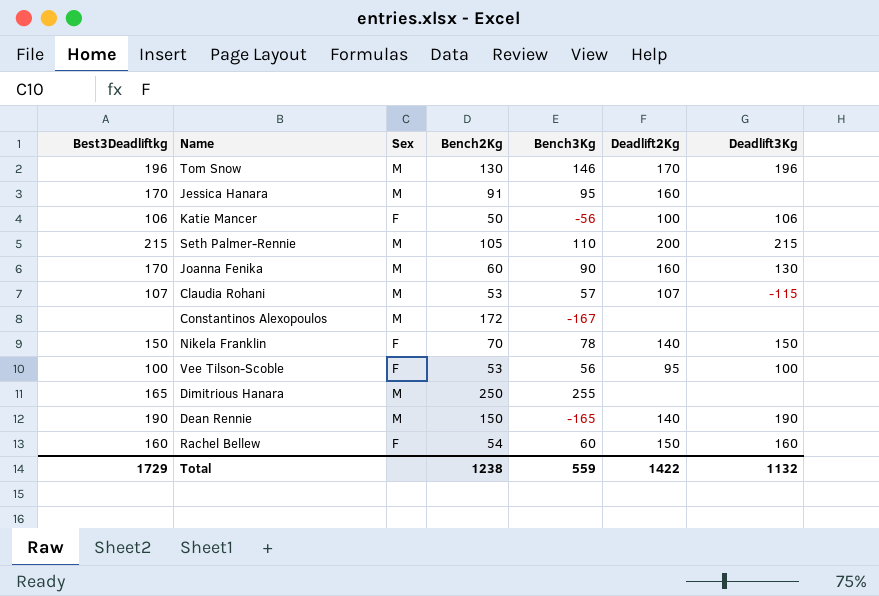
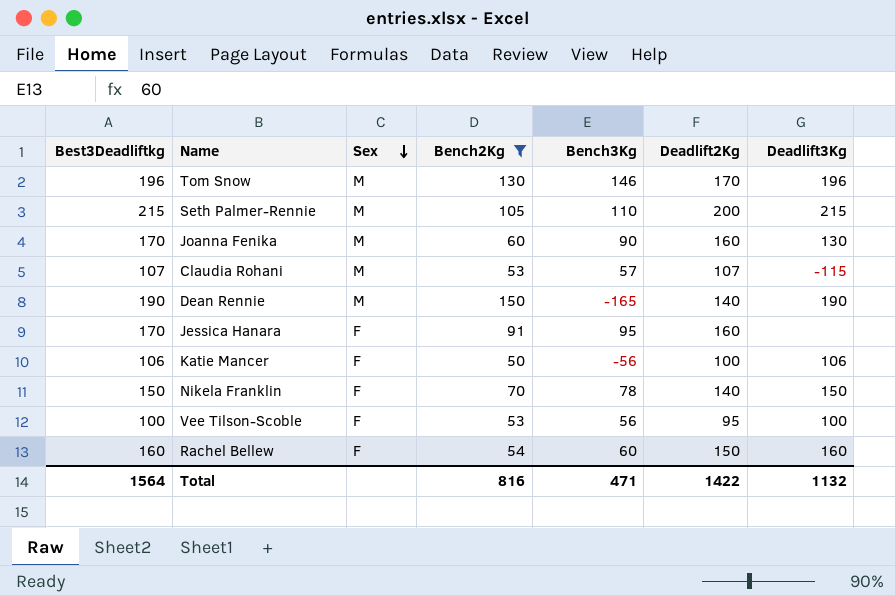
filter: none -> Bench2Kg <= 150
row order: none -> Sex descending
Jessica Hanara | Sex: M -> F
Total | Best3Deadliftkg: 1729 -> 1564
Total | Bench2Kg: 1238 -> 816
Total | Bench3Kg: 559 -> 471

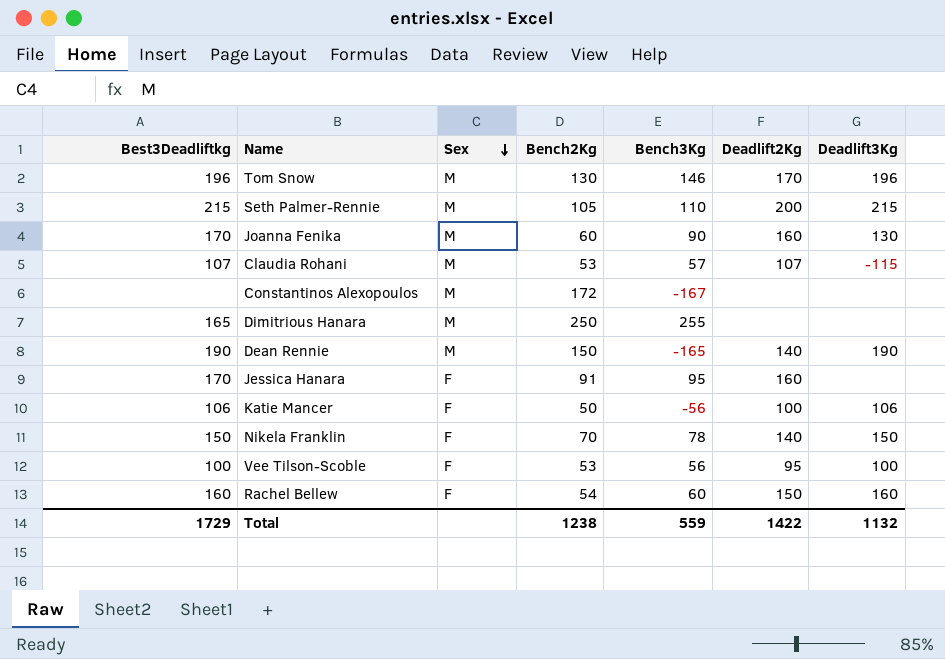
filter: Bench2Kg <= 150 -> none
Total | Best3Deadliftkg: 1564 -> 1729
Total | Bench2Kg: 816 -> 1238
Total | Bench3Kg: 471 -> 559

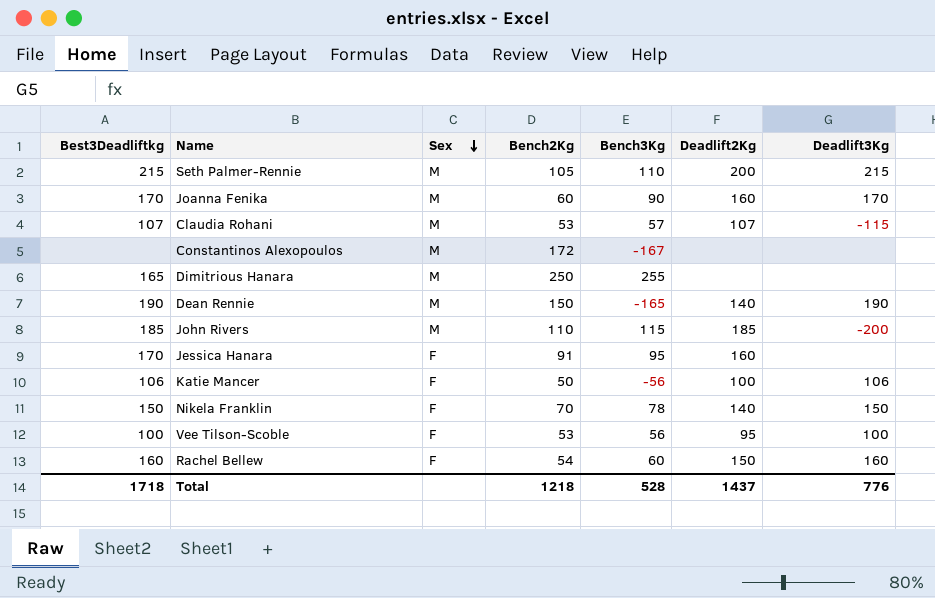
row Tom Snow: 196 | M | 130 | 146 | 170 | 196 -> none
Joanna Fenika | Deadlift3Kg: 130 -> 170
row John Rivers: none -> 185 | M | 110 | 115 | 185 | -200
Total | Best3Deadliftkg: 1729 -> 1718
Total | Bench2Kg: 1238 -> 1218
Total | Bench3Kg: 559 -> 528
Total | Deadlift2Kg: 1422 -> 1437
Total | Deadlift3Kg: 1132 -> 776

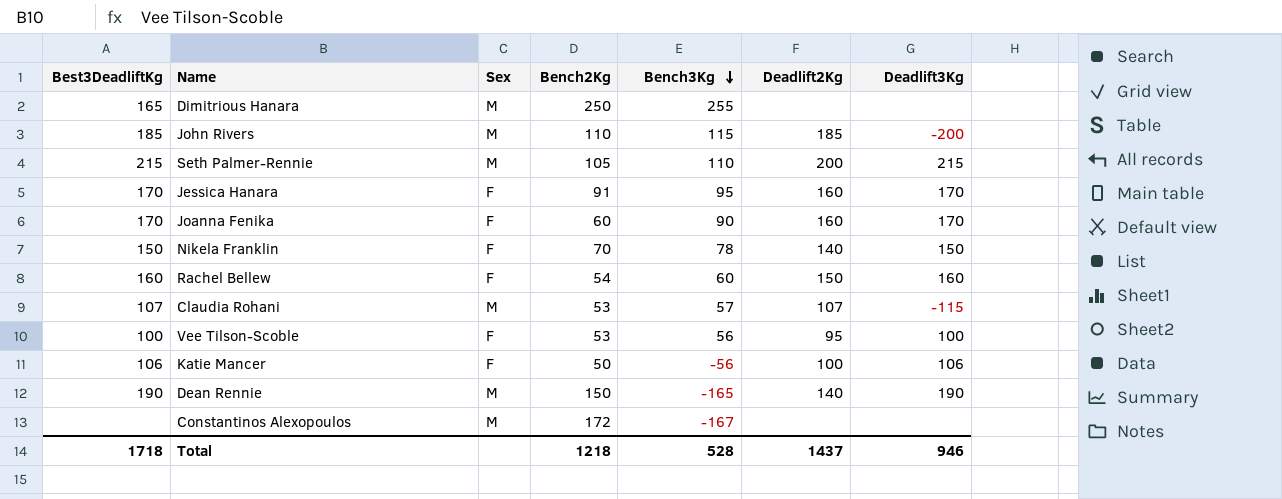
row order: Sex descending -> Bench3Kg descending
column name: Best3Deadliftkg -> Best3DeadliftKg
Jessica Hanara | Deadlift3Kg: none -> 170
Joanna Fenika | Sex: M -> F
Total | Deadlift3Kg: 776 -> 946

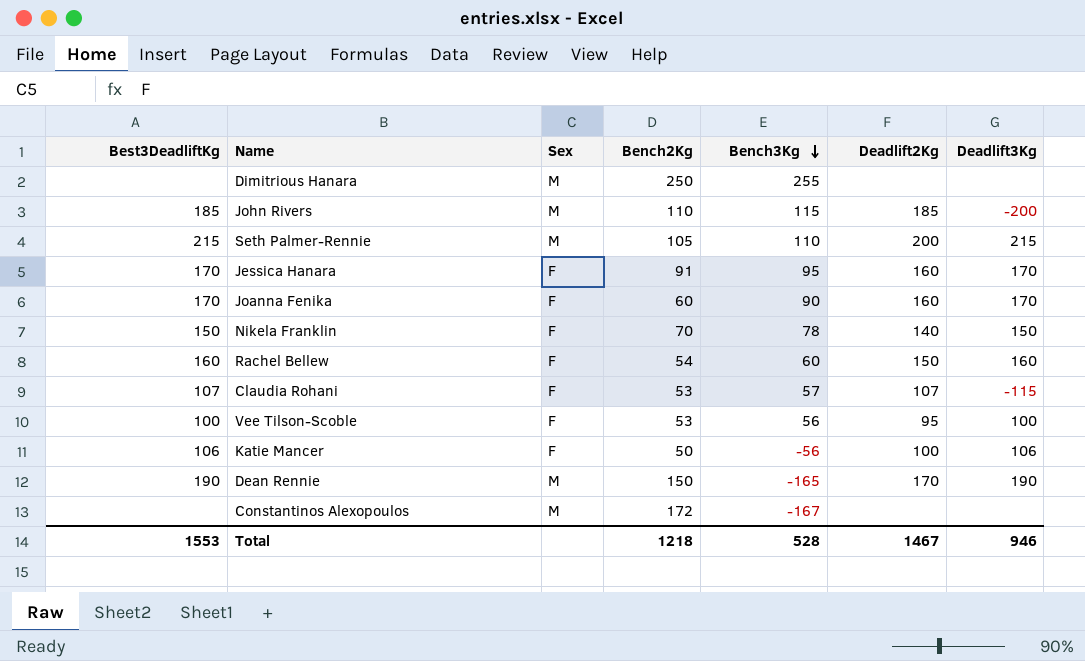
Dimitrious Hanara | Best3DeadliftKg: 165 -> none
Claudia Rohani | Sex: M -> F
Dean Rennie | Deadlift2Kg: 140 -> 170
Total | Best3DeadliftKg: 1718 -> 1553
Total | Deadlift2Kg: 1437 -> 1467

